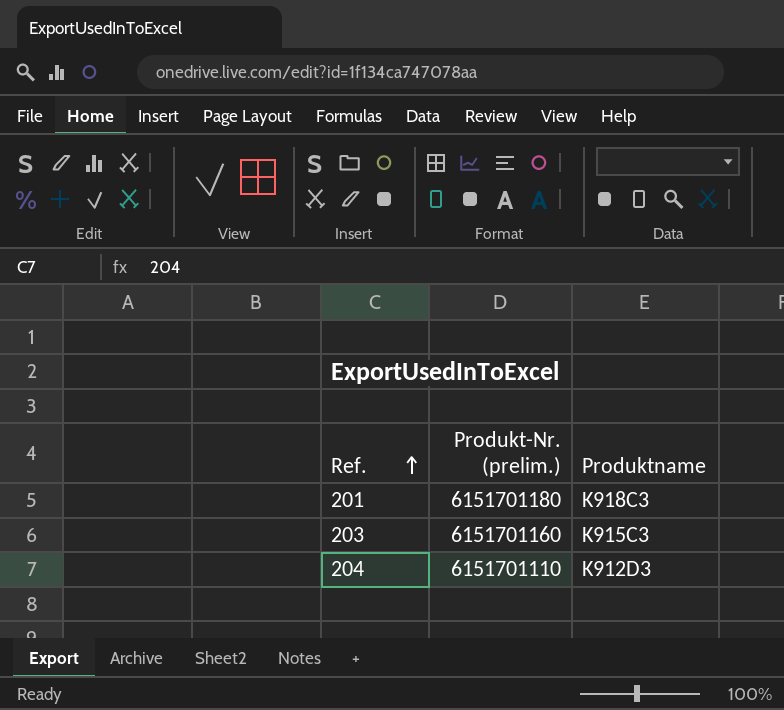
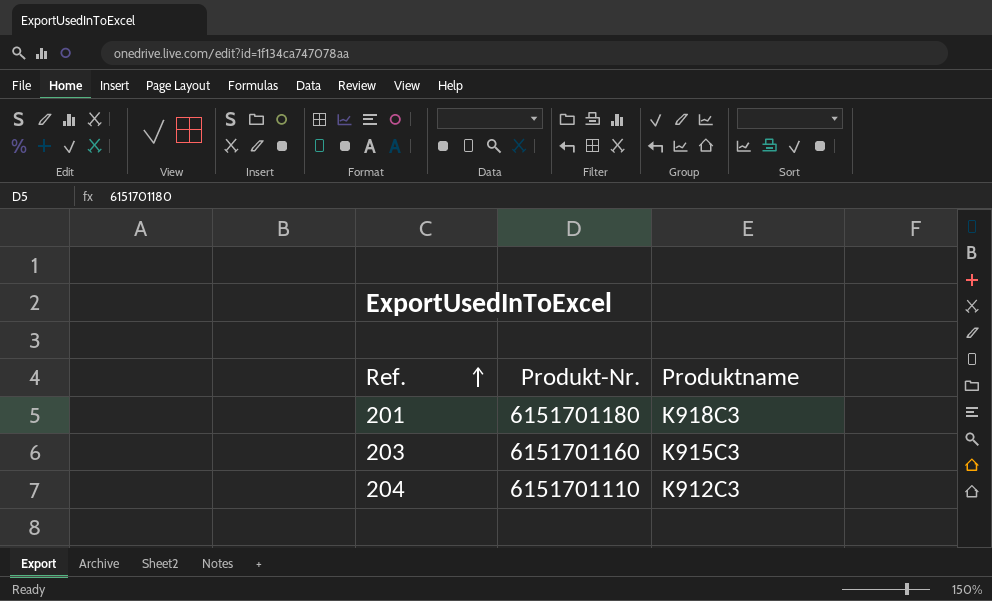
column name: Produkt-Nr. (prelim.) -> Produkt-Nr.
204 | Produktname: K912D3 -> K912C3

